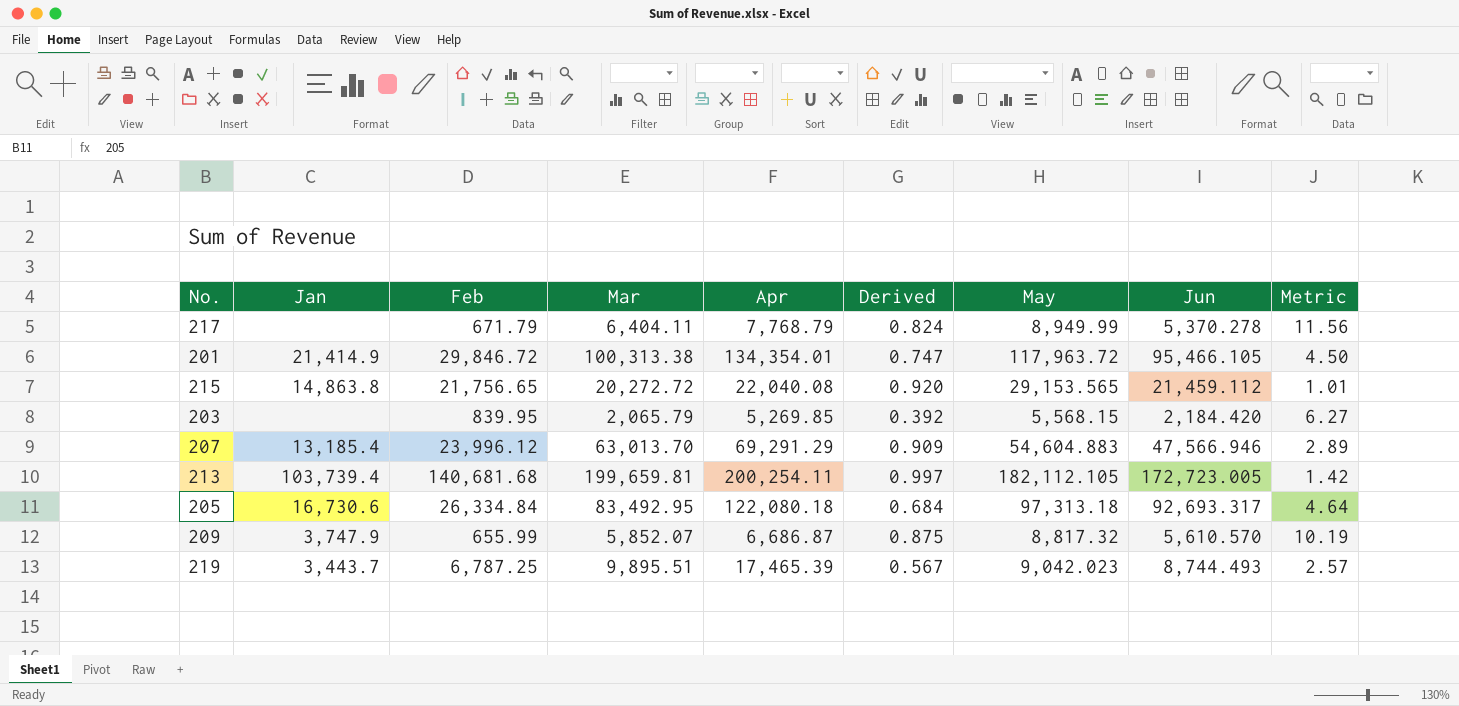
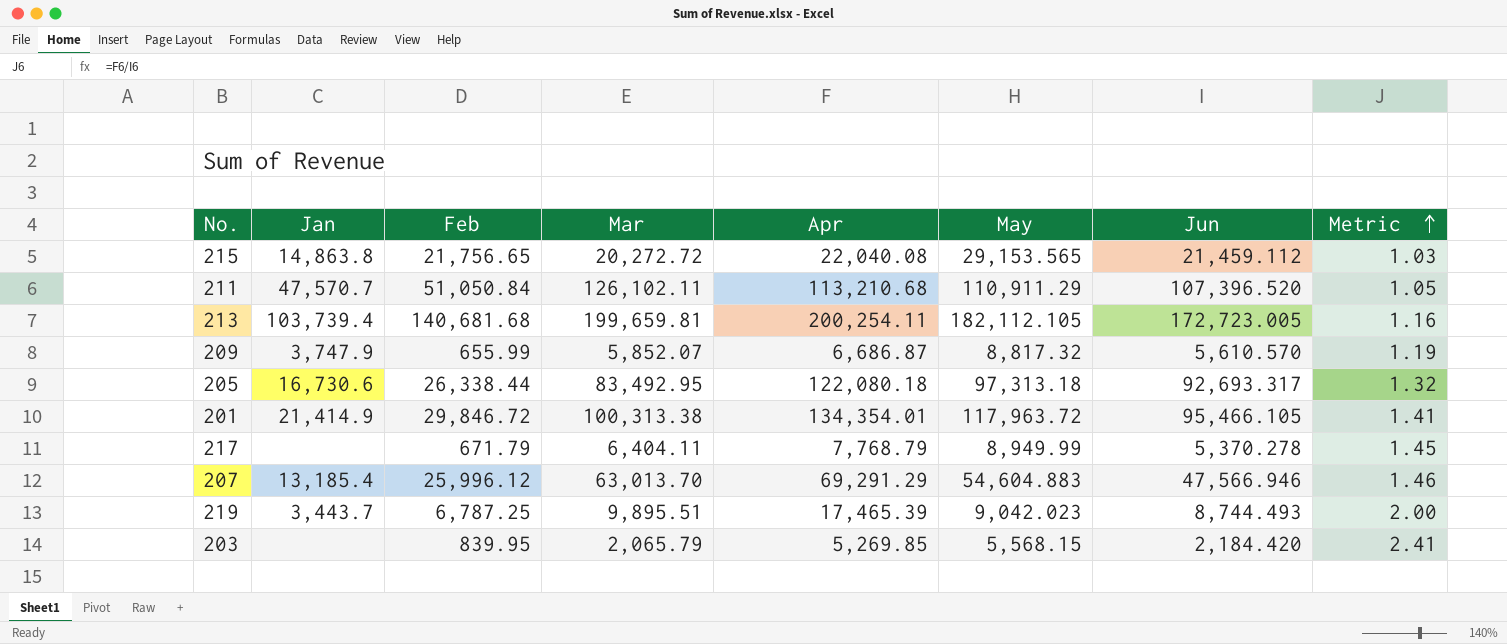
row order: none -> Metric ascending
column Derived | formula: [Mar] / [Apr] -> none
column Metric | formula: [Apr] / [Feb] -> [Apr] / [Jun]
row 211: none -> 47,570.7 | 51,050.84 | 126,102.11 | 113,210.68 | 110,911.29 | 107,396.520 | 1.05
205 | Feb: 26,334.84 -> 26,338.44
207 | Feb: 23,996.12 -> 25,996.12

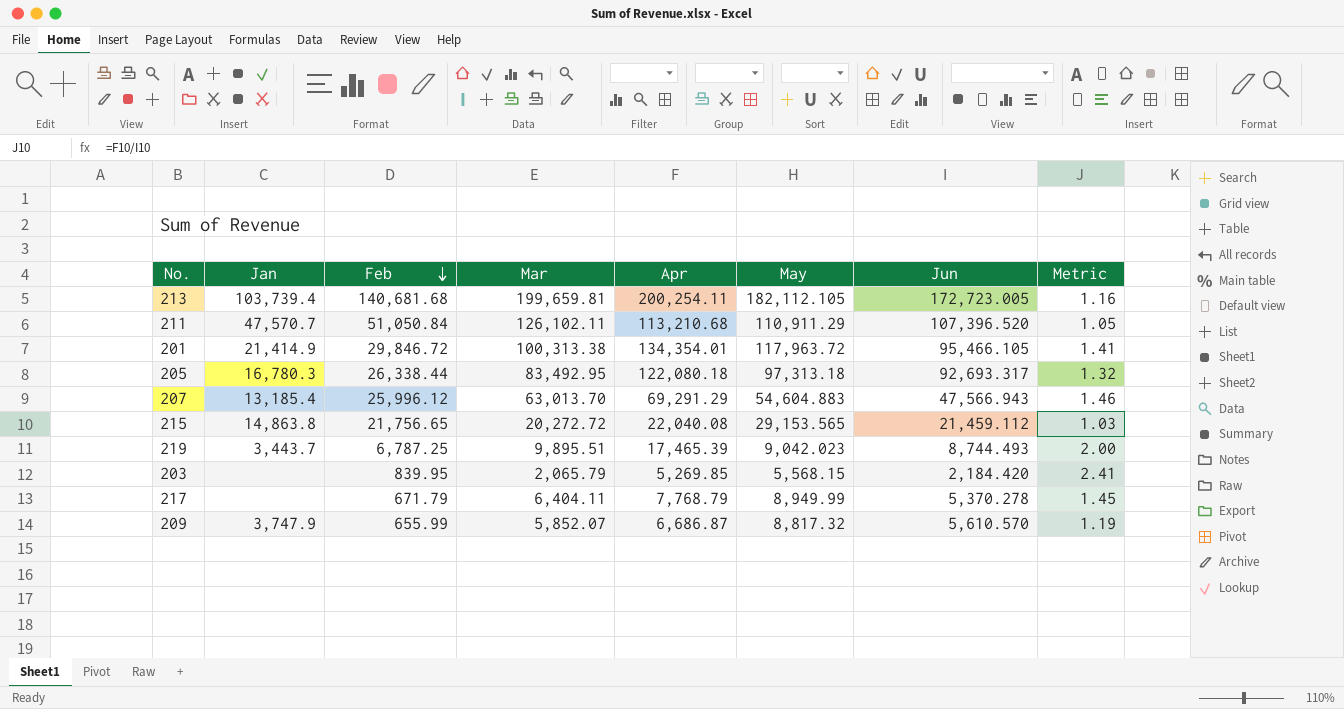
row order: Metric ascending -> Feb descending
205 | Jan: 16,730.6 -> 16,780.3
207 | Jun: 47,566.946 -> 47,566.943

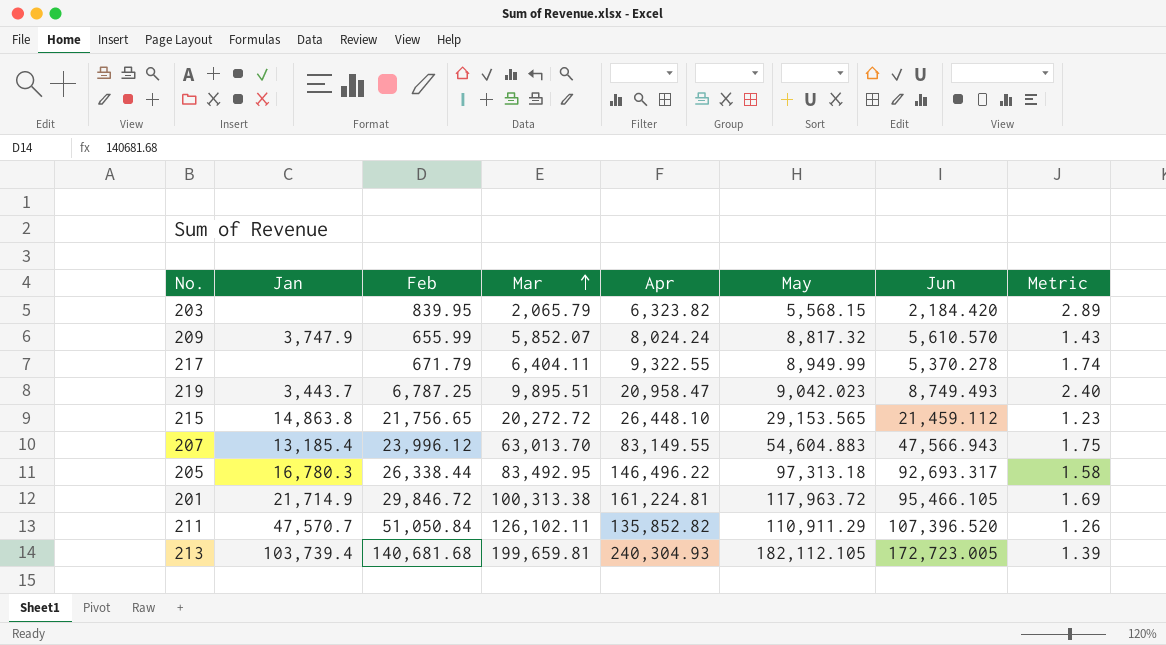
row order: Feb descending -> Mar ascending
203 | Apr: 5,269.85 -> 6,323.82
203 | Metric: 2.41 -> 2.89
209 | Apr: 6,686.87 -> 8,024.24
209 | Metric: 1.19 -> 1.43
217 | Apr: 7,768.79 -> 9,322.55
217 | Metric: 1.45 -> 1.74
219 | Apr: 17,465.39 -> 20,958.47
219 | Jun: 8,744.493 -> 8,749.493
219 | Metric: 2.00 -> 2.40
215 | Apr: 22,040.08 -> 26,448.10
215 | Metric: 1.03 -> 1.23
207 | Feb: 25,996.12 -> 23,996.12
207 | Apr: 69,291.29 -> 83,149.55
207 | Metric: 1.46 -> 1.75
205 | Apr: 122,080.18 -> 146,496.22
205 | Metric: 1.32 -> 1.58
201 | Jan: 21,414.9 -> 21,714.9
201 | Apr: 134,354.01 -> 161,224.81
201 | Metric: 1.41 -> 1.69
211 | Apr: 113,210.68 -> 135,852.82
211 | Metric: 1.05 -> 1.26
213 | Apr: 200,254.11 -> 240,304.93
213 | Metric: 1.16 -> 1.39

